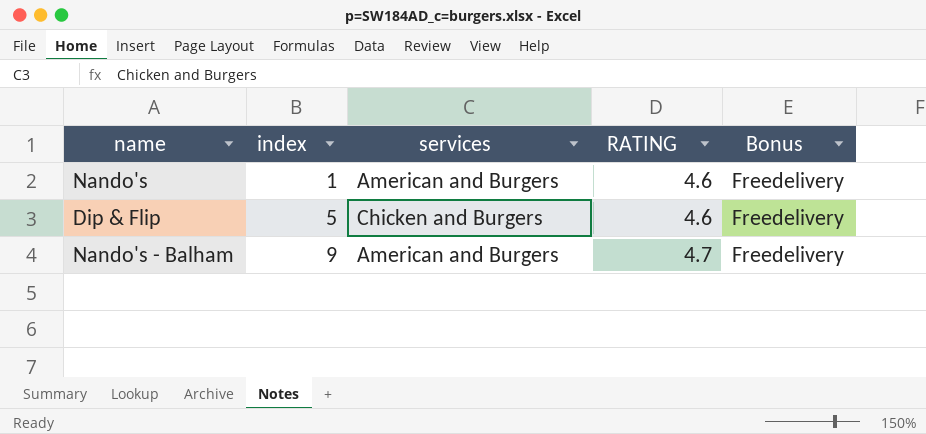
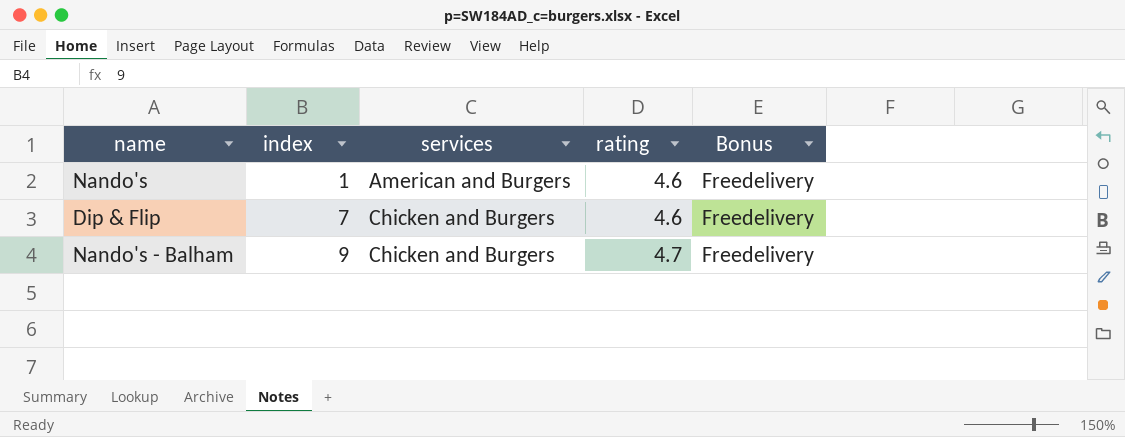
column name: RATING -> rating
Dip & Flip | index: 5 -> 7
Nando's - Balham | services: American and Burgers -> Chicken and Burgers

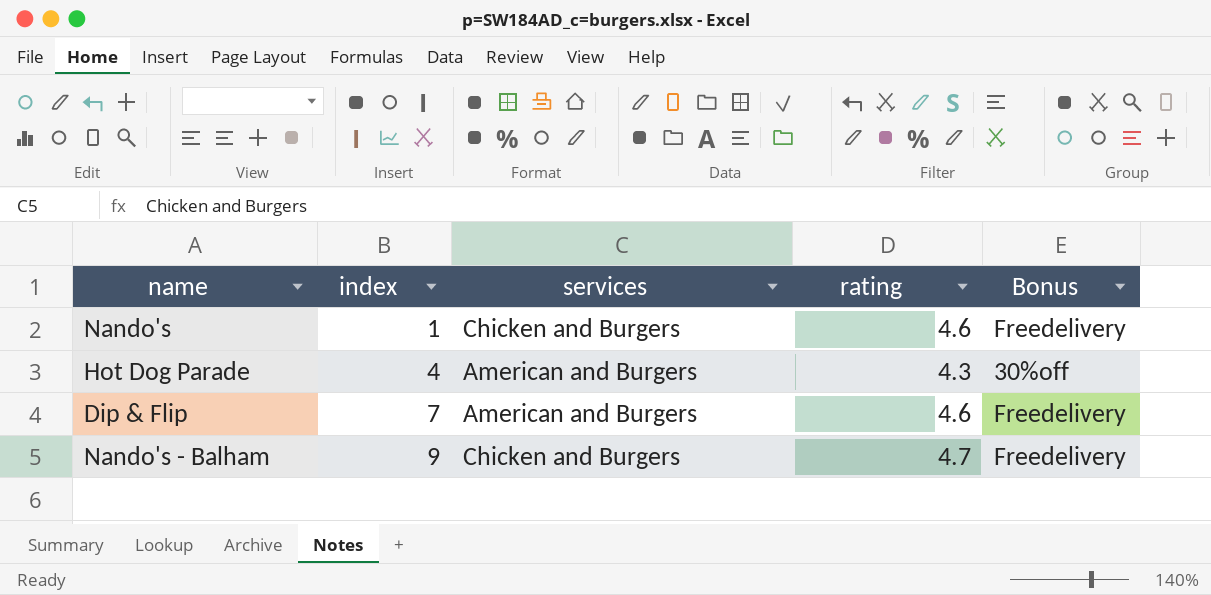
Nando's | services: American and Burgers -> Chicken and Burgers
row Hot Dog Parade: none -> 4 | American and Burgers | 4.3 | 30%off
Dip & Flip | services: Chicken and Burgers -> American and Burgers

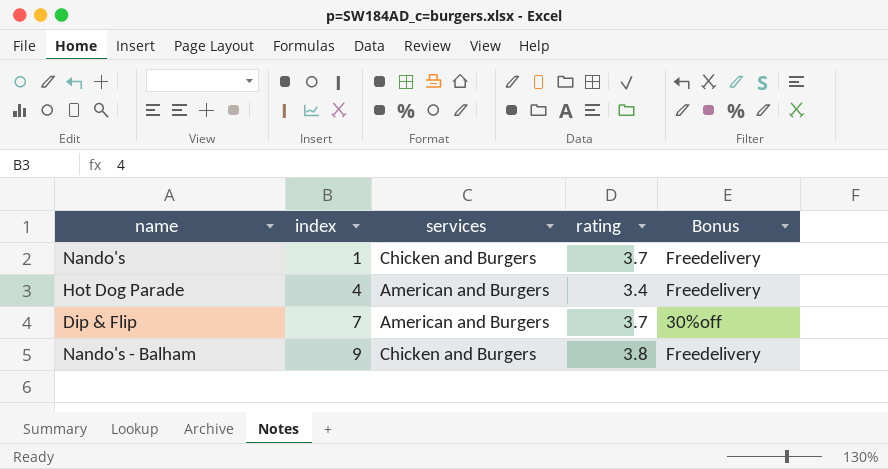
Nando's | rating: 4.6 -> 3.7
Hot Dog Parade | rating: 4.3 -> 3.4
Hot Dog Parade | Bonus: 30%off -> Freedelivery
Dip & Flip | rating: 4.6 -> 3.7
Dip & Flip | Bonus: Freedelivery -> 30%off
Nando's - Balham | rating: 4.7 -> 3.8

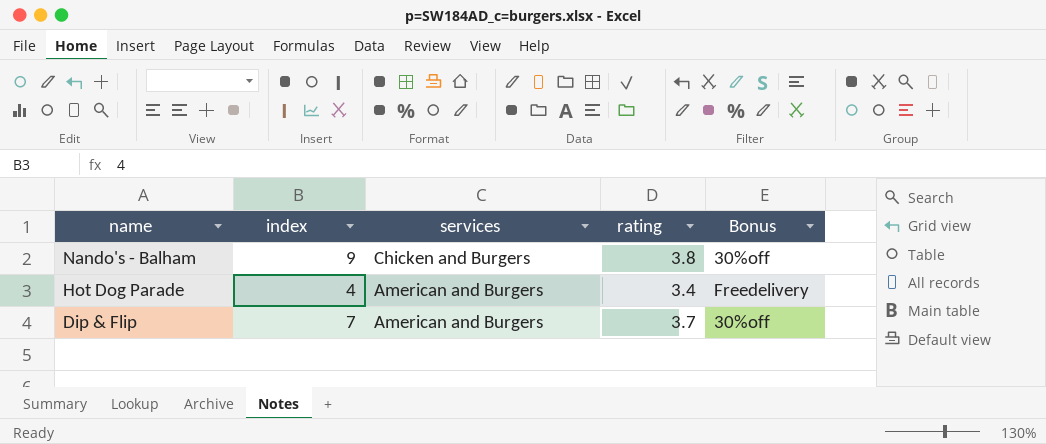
row order: index ascending -> name descending
row Nando's: 1 | Chicken and Burgers | 3.7 | Freedelivery -> none
Nando's - Balham | Bonus: Freedelivery -> 30%off

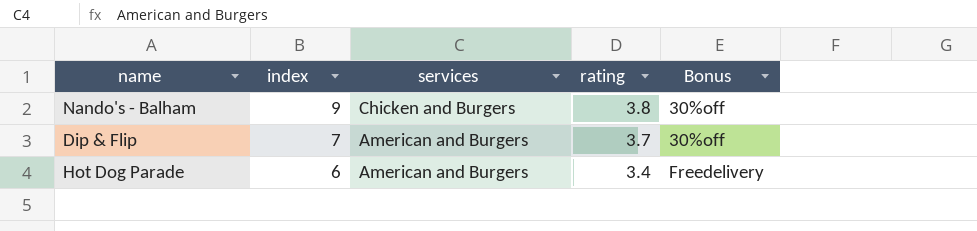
row order: name descending -> index descending
Hot Dog Parade | index: 4 -> 6

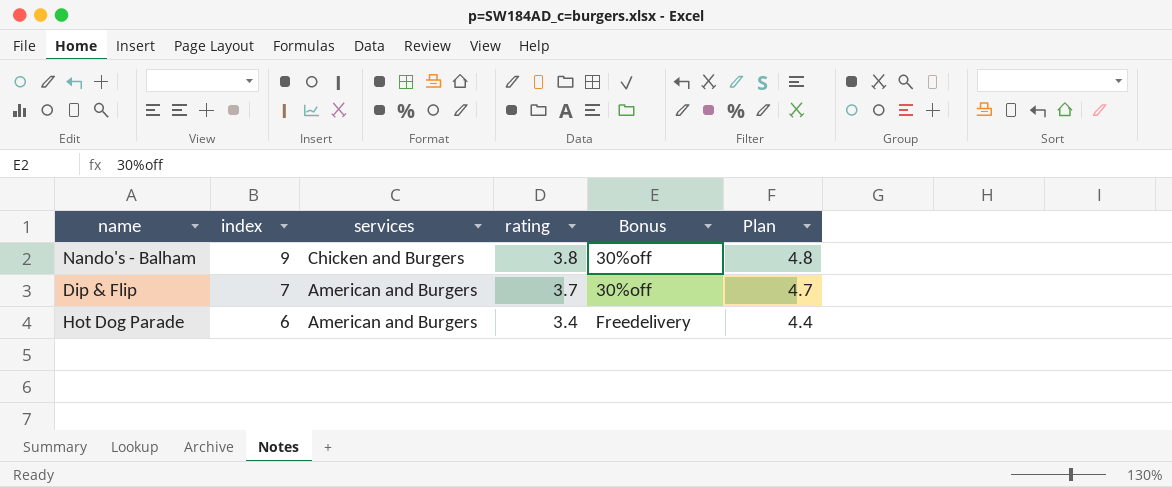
column Plan | formula: none -> [rating] + 1

